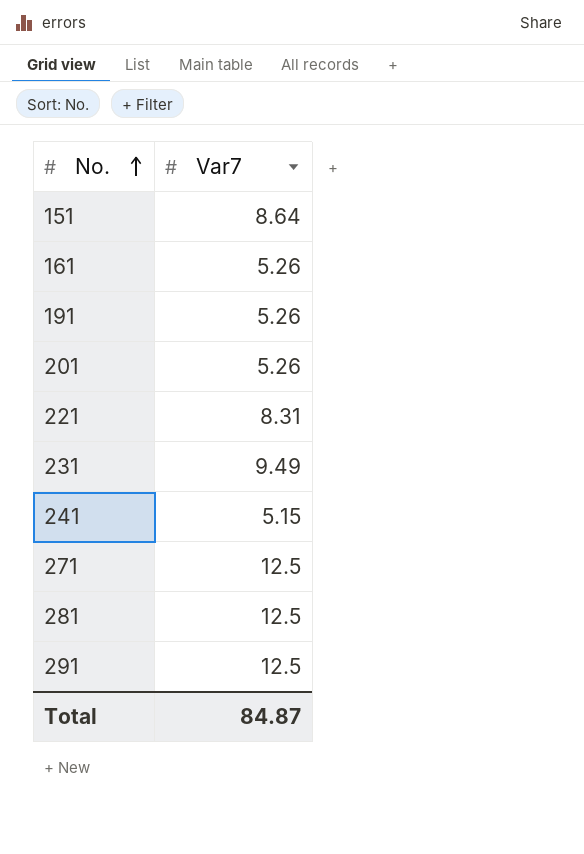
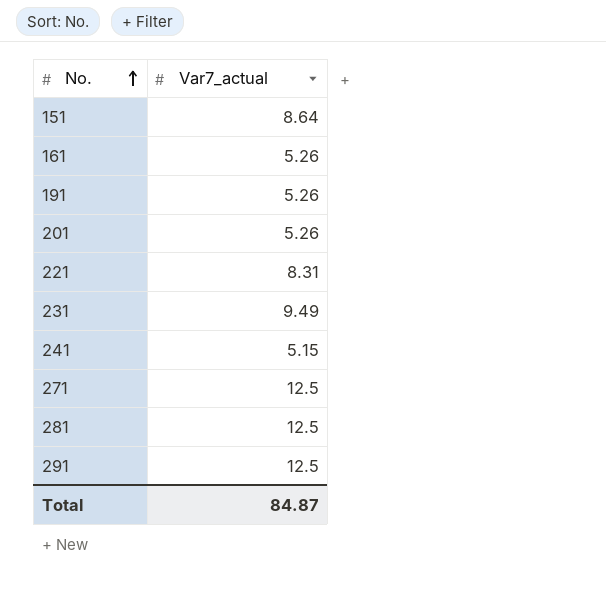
column name: Var7 -> Var7_actual

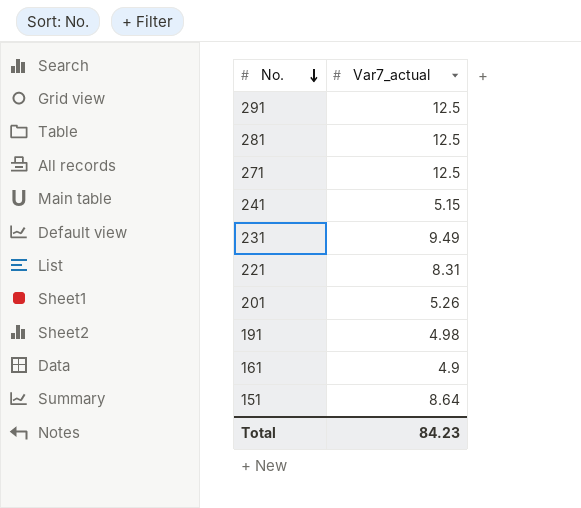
row order: No. ascending -> No. descending
191 | Var7_actual: 5.26 -> 4.98
161 | Var7_actual: 5.26 -> 4.9
Total | Var7_actual: 84.87 -> 84.23

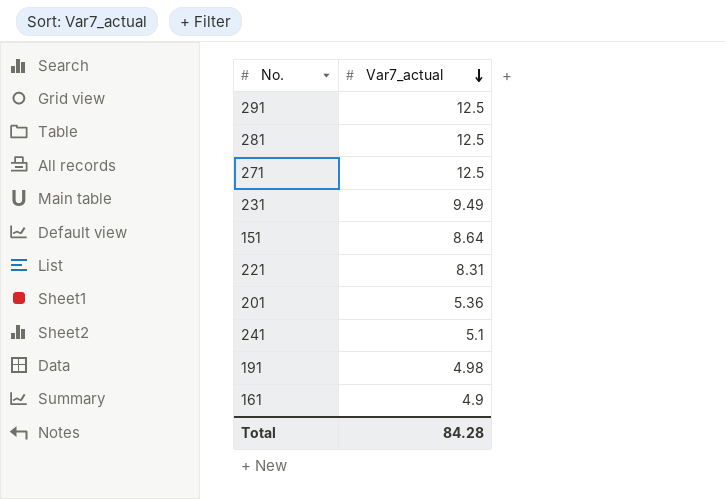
row order: No. descending -> Var7_actual descending
201 | Var7_actual: 5.26 -> 5.36
241 | Var7_actual: 5.15 -> 5.1
Total | Var7_actual: 84.23 -> 84.28

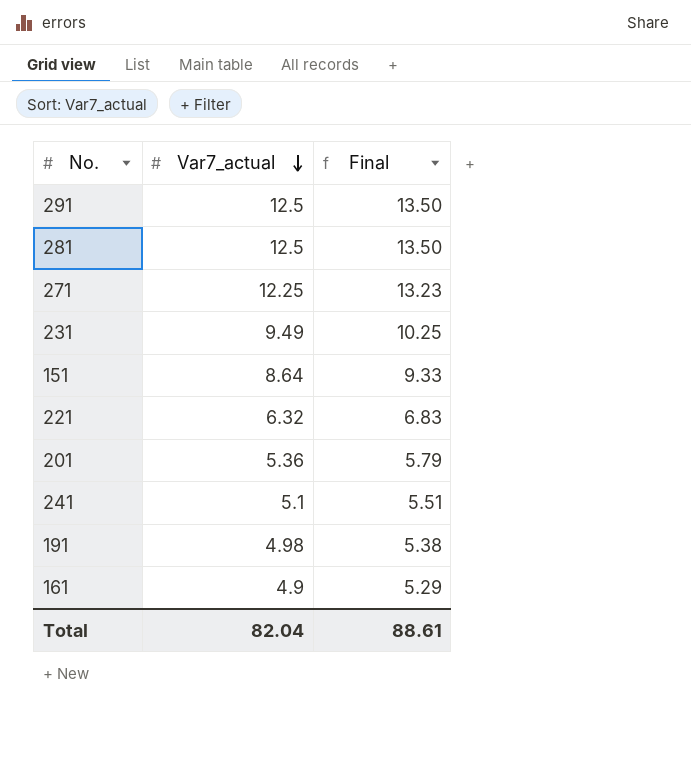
column Final | formula: none -> [Var7_actual] * 1.08
271 | Var7_actual: 12.5 -> 12.25
221 | Var7_actual: 8.31 -> 6.32
Total | Var7_actual: 84.28 -> 82.04

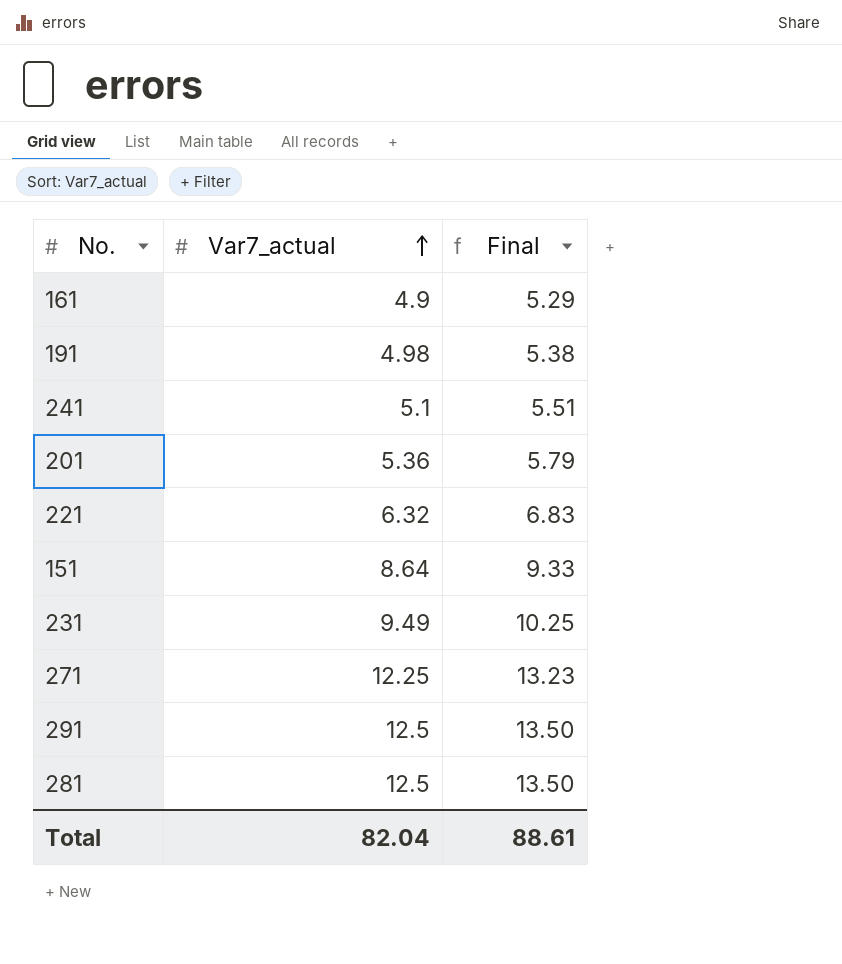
row order: Var7_actual descending -> Var7_actual ascending

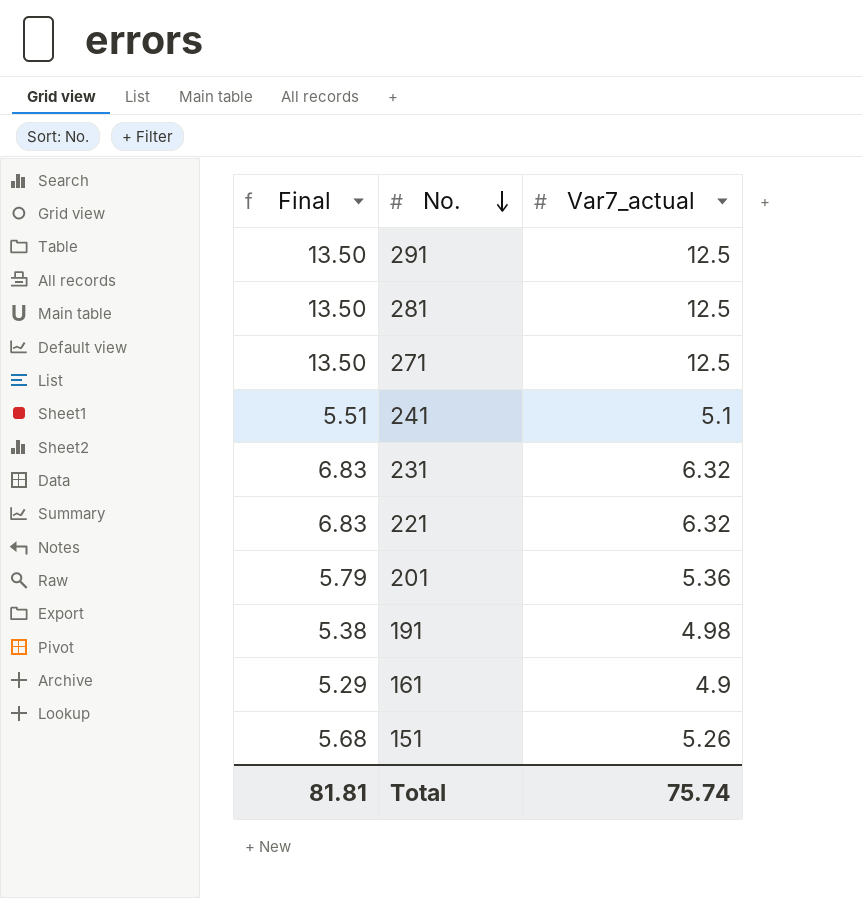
row order: Var7_actual ascending -> No. descending
column Final | position: 3 -> 1
271 | Final: 13.23 -> 13.50
271 | Var7_actual: 12.25 -> 12.5
231 | Final: 10.25 -> 6.83
231 | Var7_actual: 9.49 -> 6.32
151 | Final: 9.33 -> 5.68
151 | Var7_actual: 8.64 -> 5.26
Total | Final: 88.61 -> 81.81
Total | Var7_actual: 82.04 -> 75.74

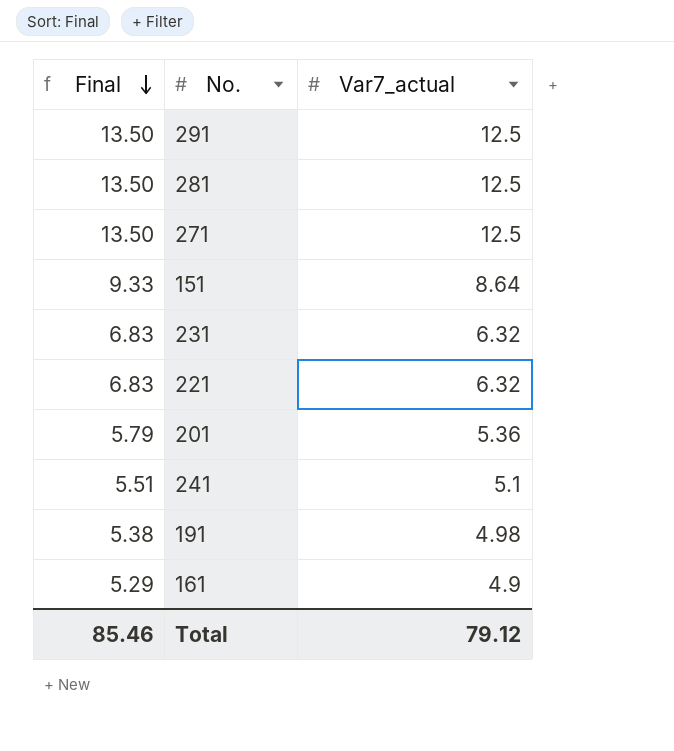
row order: No. descending -> Final descending
151 | Final: 5.68 -> 9.33
151 | Var7_actual: 5.26 -> 8.64
Total | Final: 81.81 -> 85.46
Total | Var7_actual: 75.74 -> 79.12

